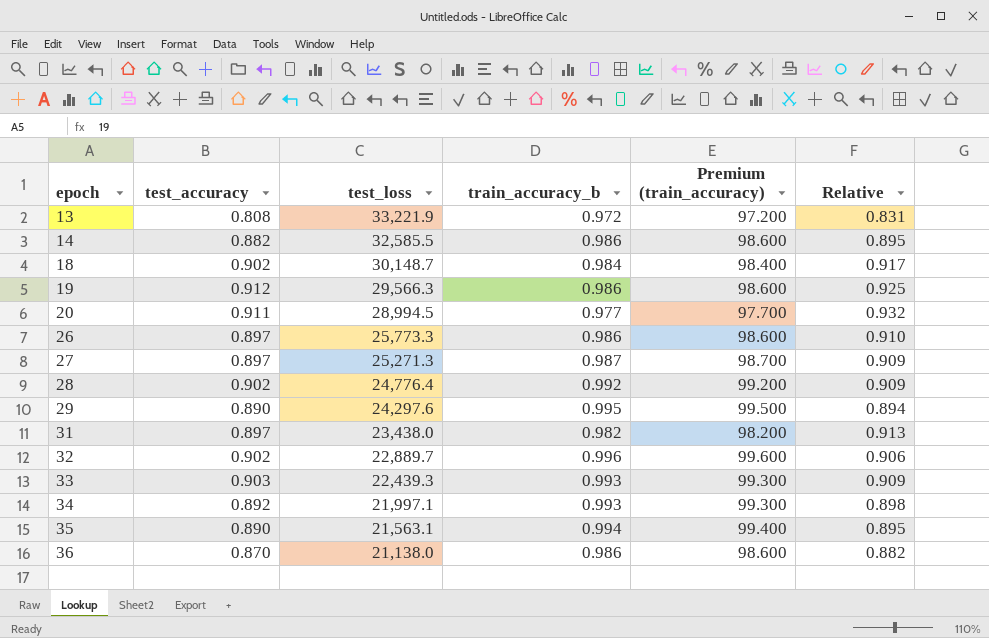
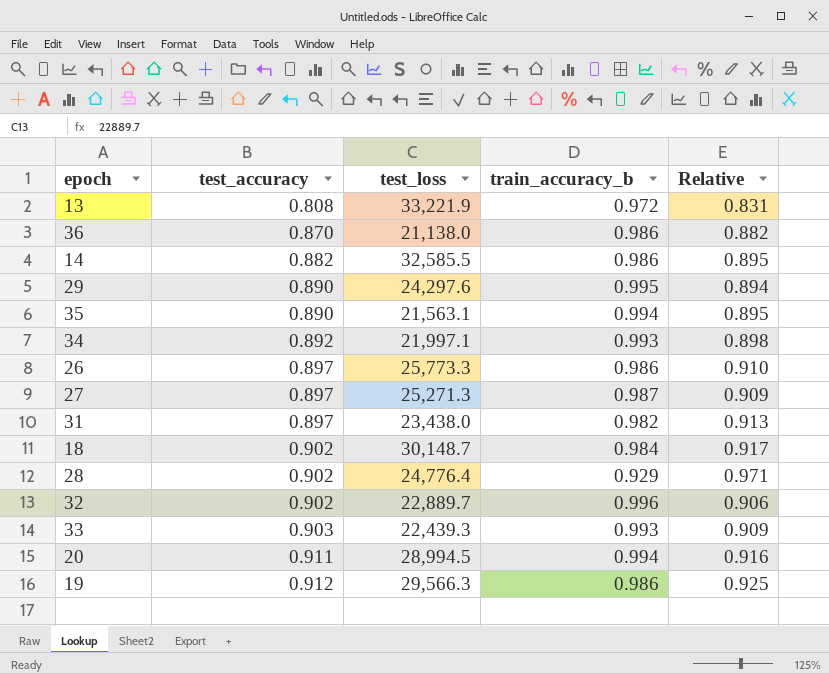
row order: epoch ascending -> test_accuracy ascending
column Premium (train_accuracy) | formula: [train_accuracy_b] * 100 -> none
28 | train_accuracy_b: 0.992 -> 0.929
28 | Relative: 0.909 -> 0.971
20 | train_accuracy_b: 0.977 -> 0.994
20 | Relative: 0.932 -> 0.916

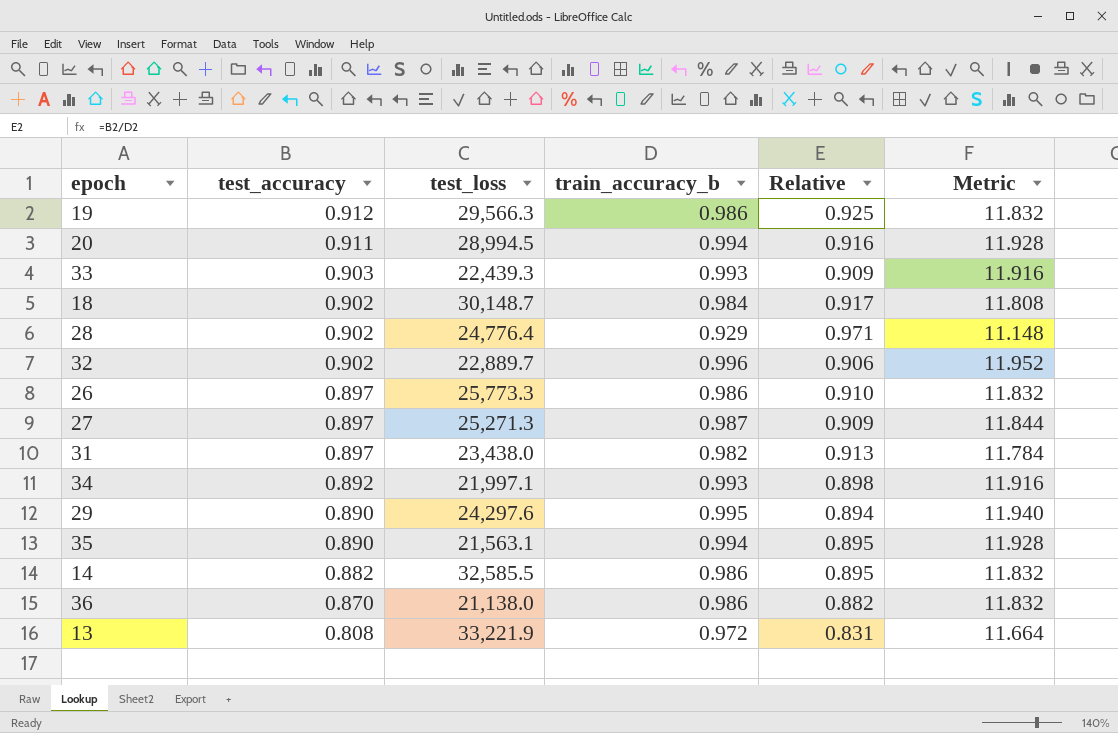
row order: test_accuracy ascending -> test_accuracy descending
column Metric | formula: none -> [train_accuracy_b] * 12

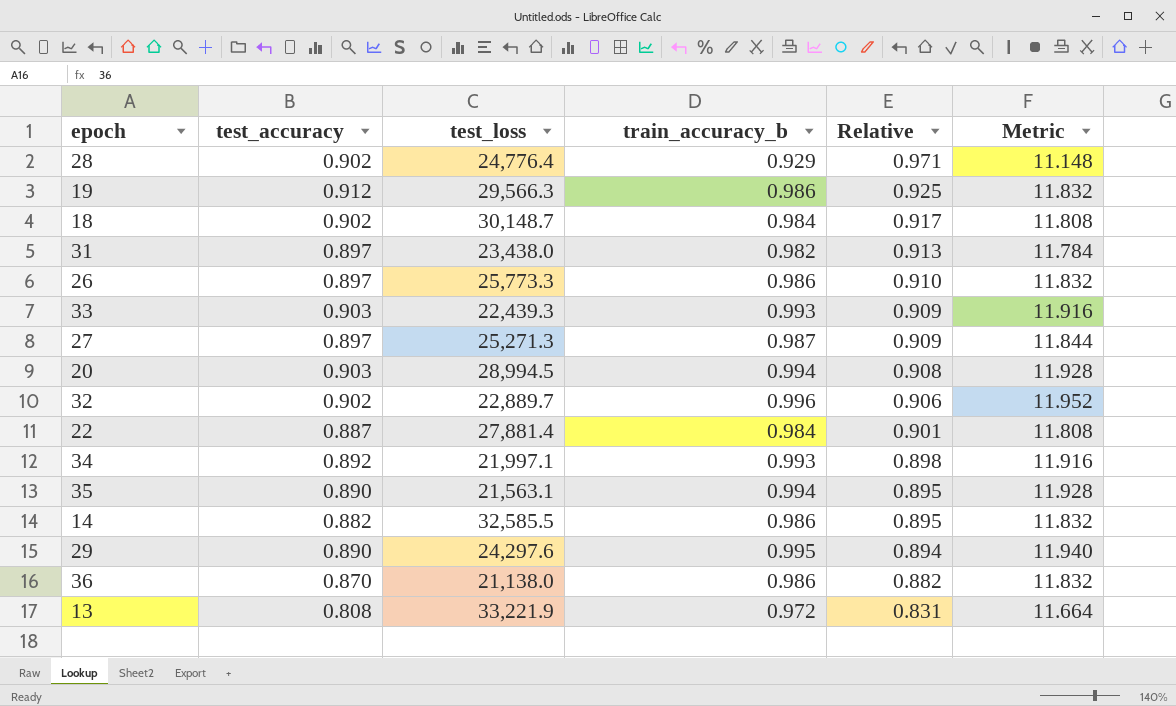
row order: test_accuracy descending -> Relative descending
20 | test_accuracy: 0.911 -> 0.903
20 | Relative: 0.916 -> 0.908
row 22: none -> 0.887 | 27,881.4 | 0.984 | 0.901 | 11.808

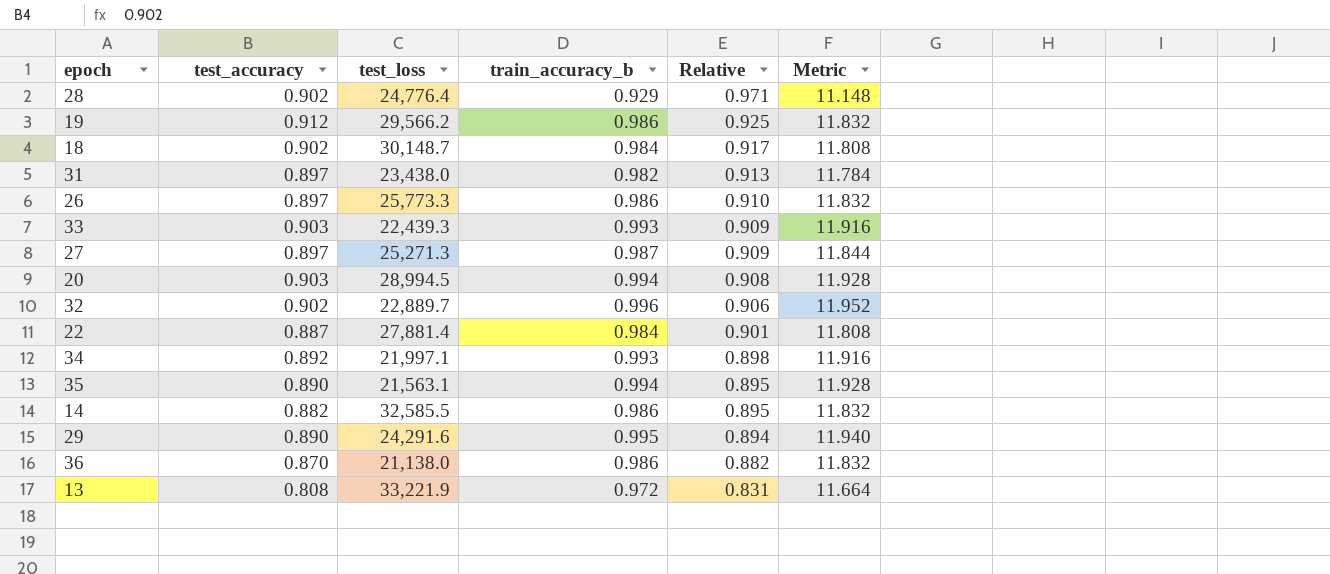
19 | test_loss: 29,566.3 -> 29,566.2
29 | test_loss: 24,297.6 -> 24,291.6

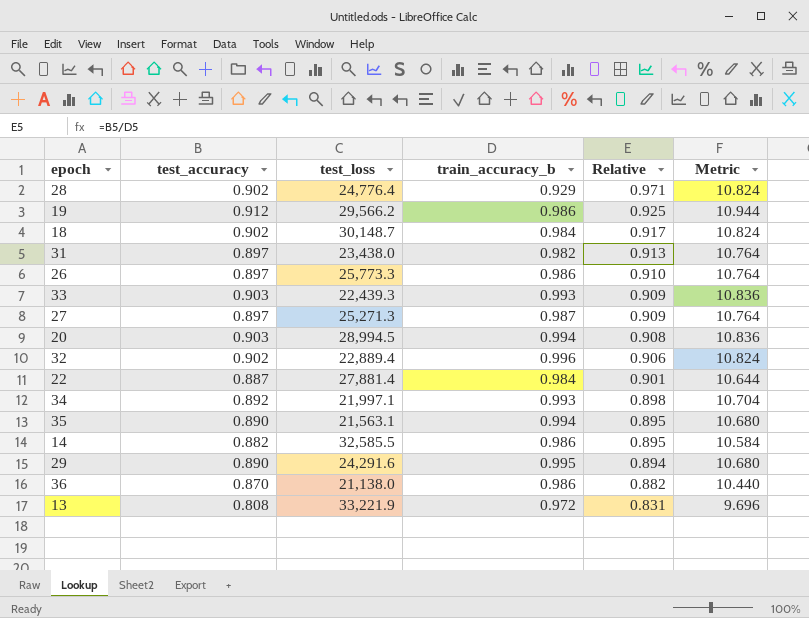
column Metric | formula: [train_accuracy_b] * 12 -> [test_accuracy] * 12
32 | test_loss: 22,889.7 -> 22,889.4

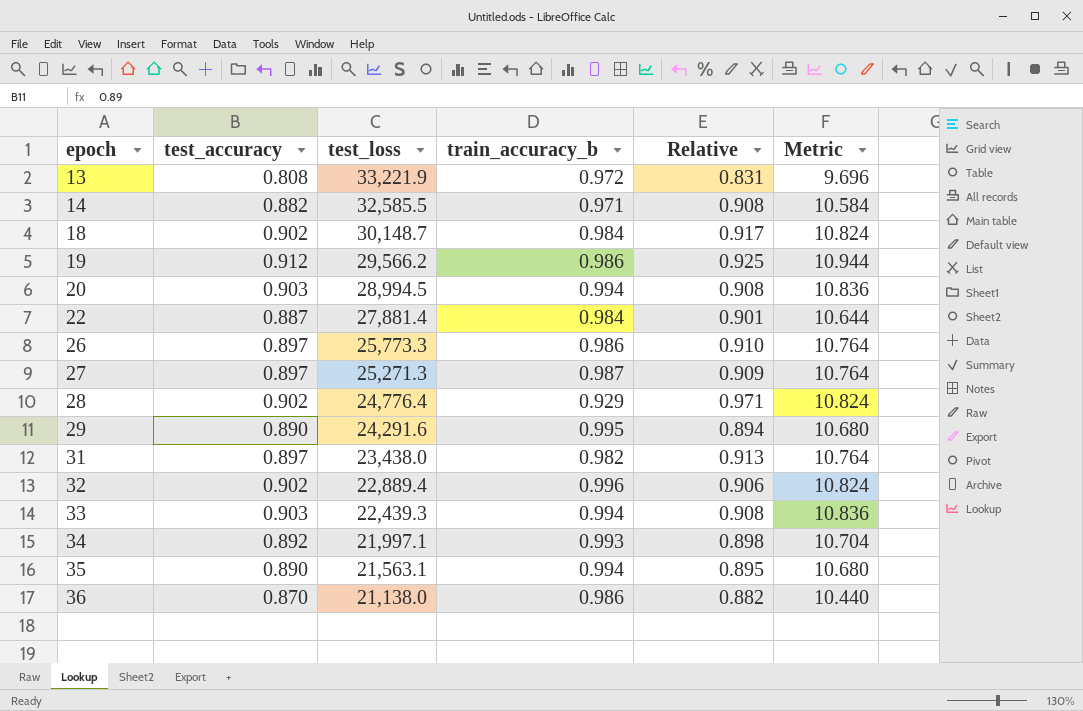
row order: Relative descending -> epoch ascending
14 | train_accuracy_b: 0.986 -> 0.971
14 | Relative: 0.895 -> 0.908
33 | train_accuracy_b: 0.993 -> 0.994
33 | Relative: 0.909 -> 0.908

